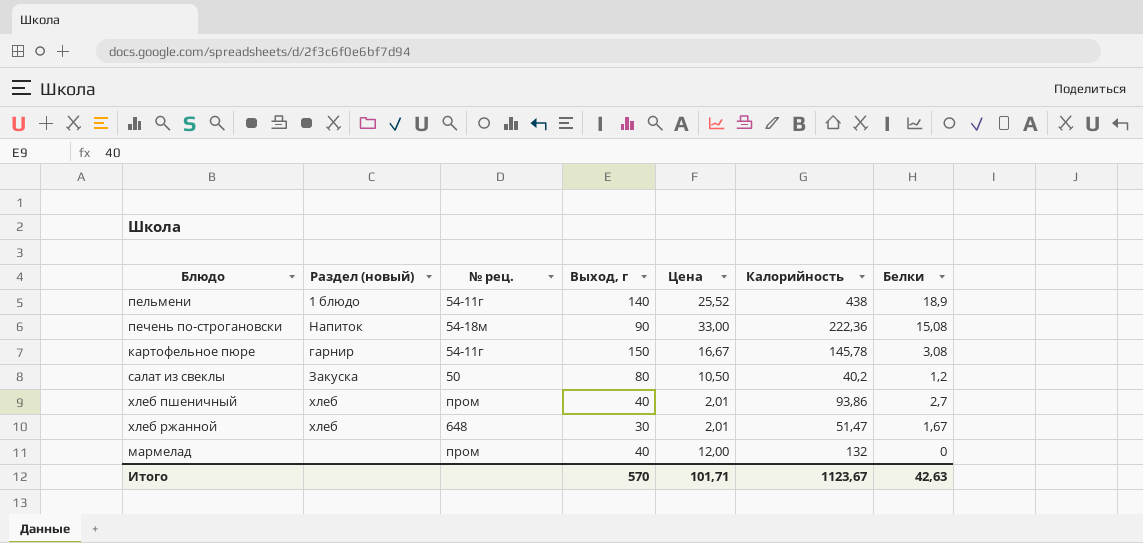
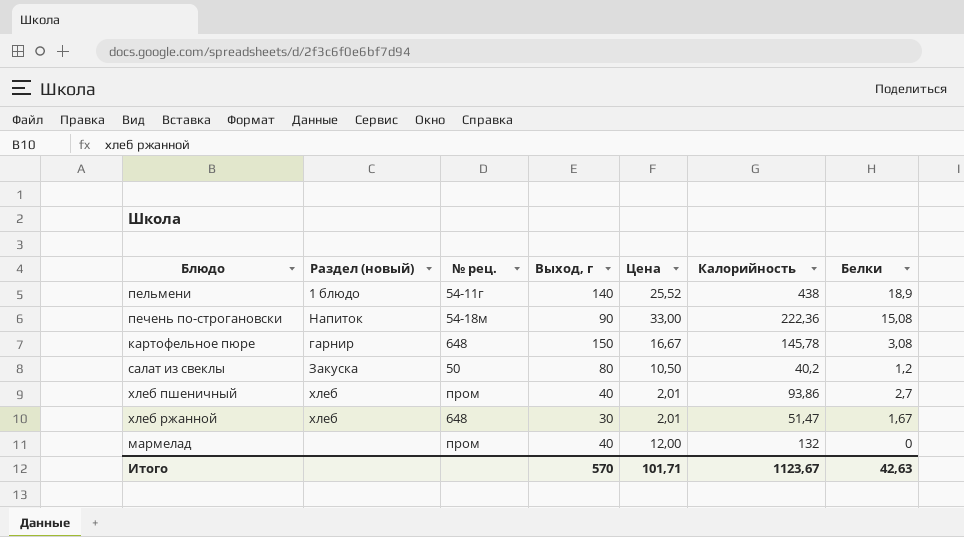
картофельное пюре | № рец.: 54-11г -> 648

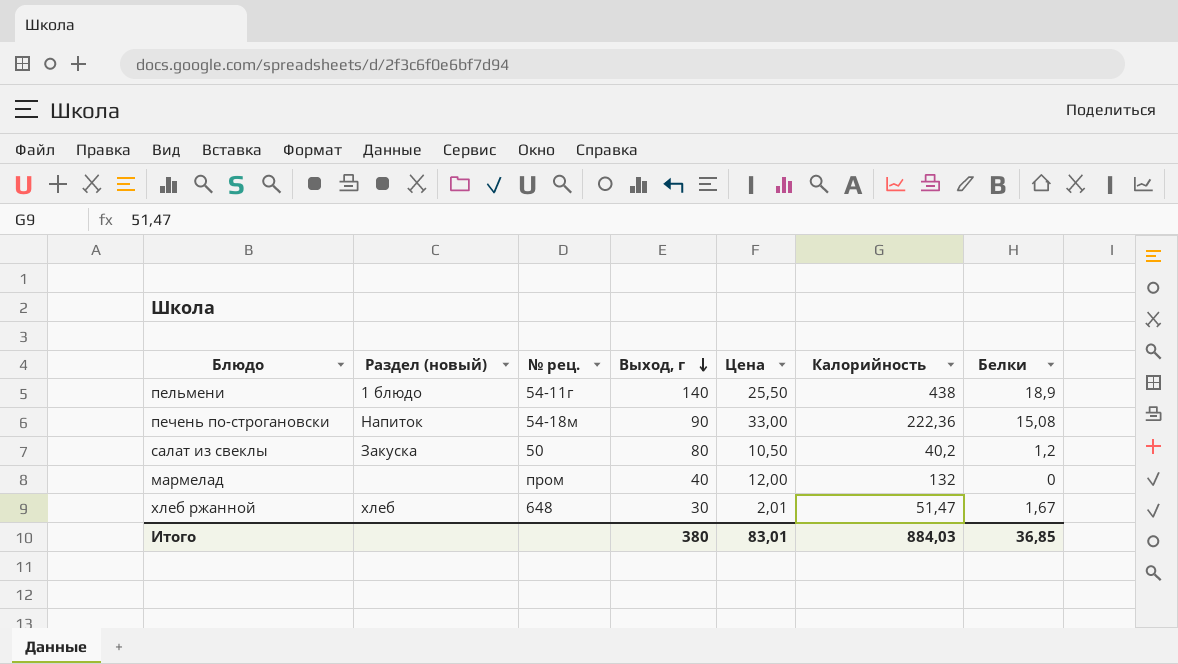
row order: none -> Выход, г descending
row картофельное пюре: гарнир | 648 | 150 | 16,67 | 145,78 | 3,08 -> none
row хлеб пшеничный: хлеб | пром | 40 | 2,01 | 93,86 | 2,7 -> none
пельмени | Цена: 25,52 -> 25,50
Итого | Выход, г: 570 -> 380
Итого | Цена: 101,71 -> 83,01
Итого | Калорийность: 1123,67 -> 884,03
Итого | Белки: 42,63 -> 36,85

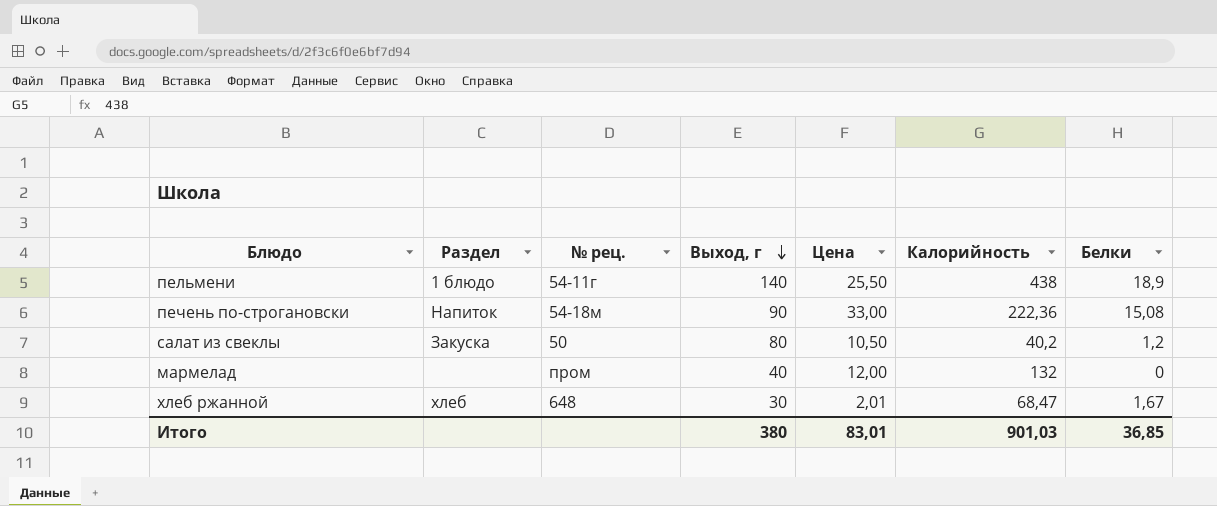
column name: Раздел (новый) -> Раздел
хлеб ржанной | Калорийность: 51,47 -> 68,47
Итого | Калорийность: 884,03 -> 901,03

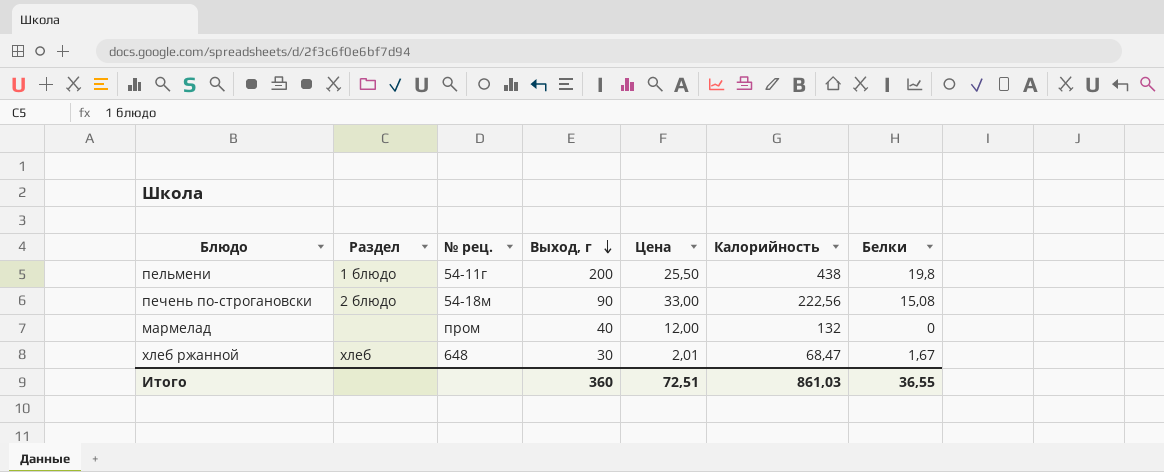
row салат из свеклы: Закуска | 50 | 80 | 10,50 | 40,2 | 1,2 -> none
пельмени | Выход, г: 140 -> 200
пельмени | Белки: 18,9 -> 19,8
печень по-строгановски | Раздел: Напиток -> 2 блюдо
печень по-строгановски | Калорийность: 222,36 -> 222,56
Итого | Выход, г: 380 -> 360
Итого | Цена: 83,01 -> 72,51
Итого | Калорийность: 901,03 -> 861,03
Итого | Белки: 36,85 -> 36,55

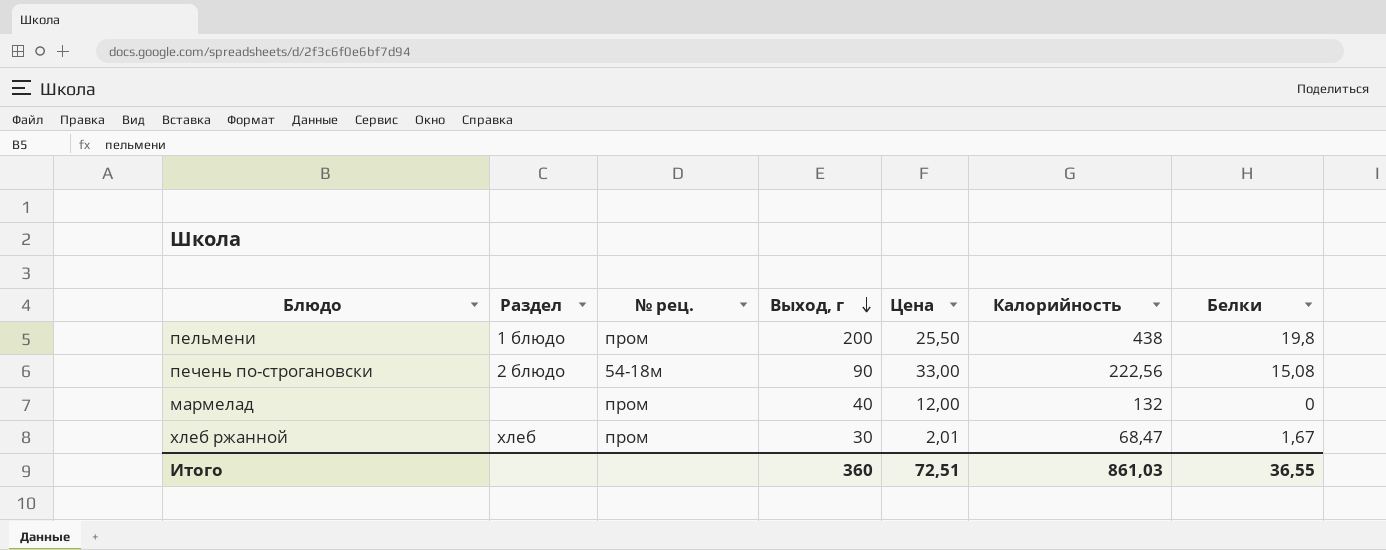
пельмени | № рец.: 54-11г -> пром
хлеб ржанной | № рец.: 648 -> пром

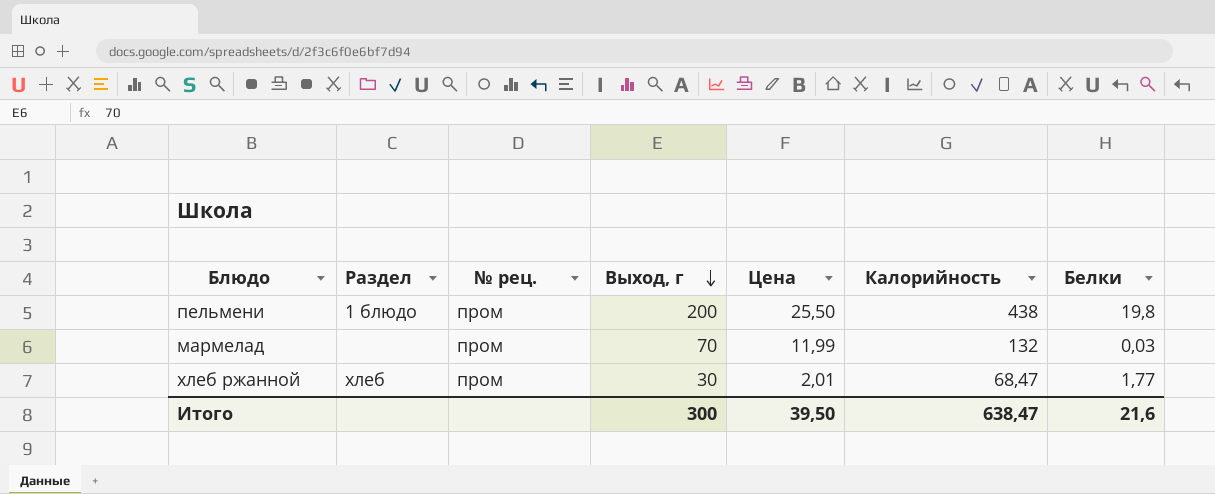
row печень по-строгановски: 2 блюдо | 54-18м | 90 | 33,00 | 222,56 | 15,08 -> none
мармелад | Выход, г: 40 -> 70
мармелад | Цена: 12,00 -> 11,99
мармелад | Белки: 0 -> 0,03
хлеб ржанной | Белки: 1,67 -> 1,77
Итого | Выход, г: 360 -> 300
Итого | Цена: 72,51 -> 39,50
Итого | Калорийность: 861,03 -> 638,47
Итого | Белки: 36,55 -> 21,6

